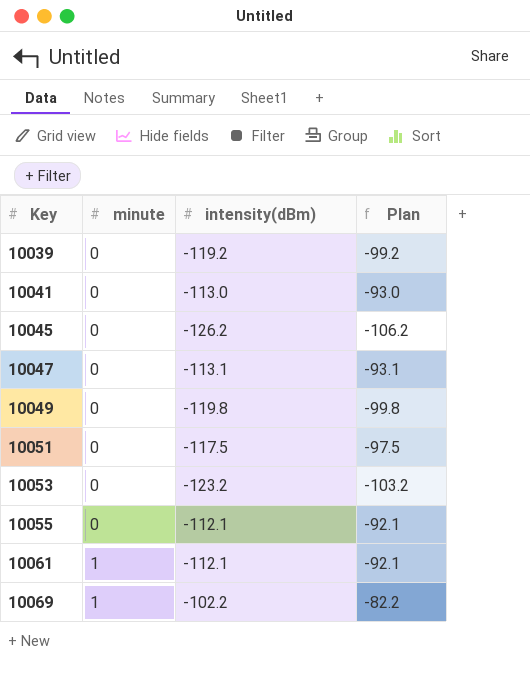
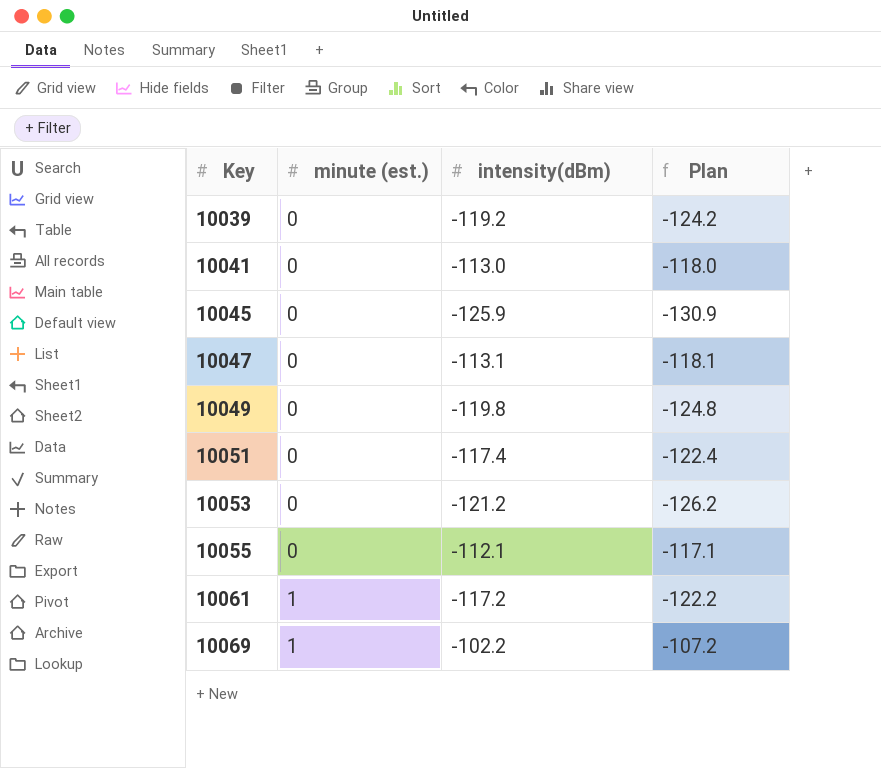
column name: minute -> minute (est.)
column Plan | formula: [intensity(dBm)] + 20 -> [intensity(dBm)] - 5
10045 | intensity(dBm): -126.2 -> -125.9
10051 | intensity(dBm): -117.5 -> -117.4
10053 | intensity(dBm): -123.2 -> -121.2
10061 | intensity(dBm): -112.1 -> -117.2

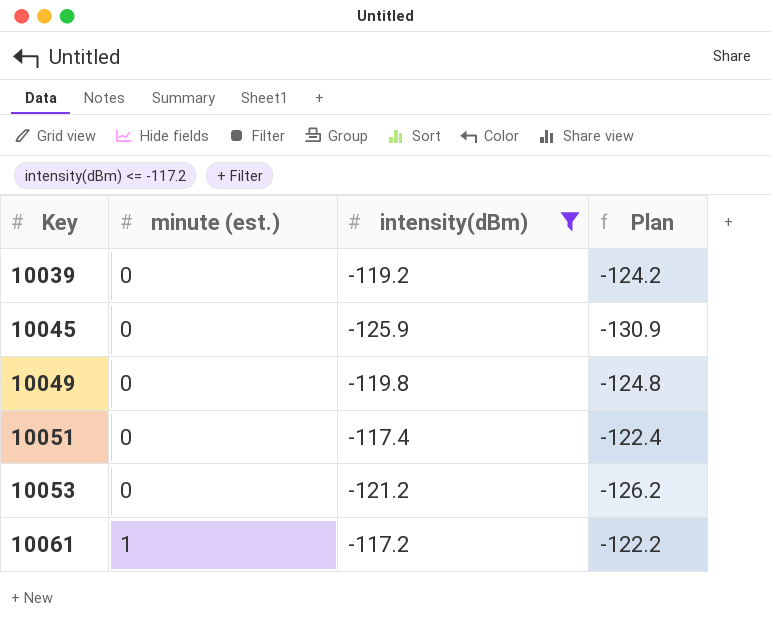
filter: none -> intensity(dBm) <= -117.2

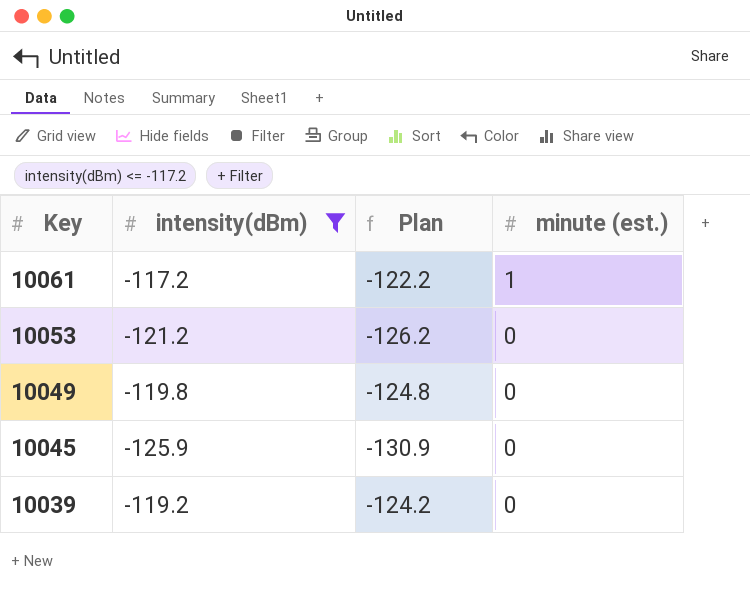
row order: Key ascending -> Key descending
column minute (est.) | position: 2 -> 4
row 10051: 0 | -117.4 | -122.4 -> none

